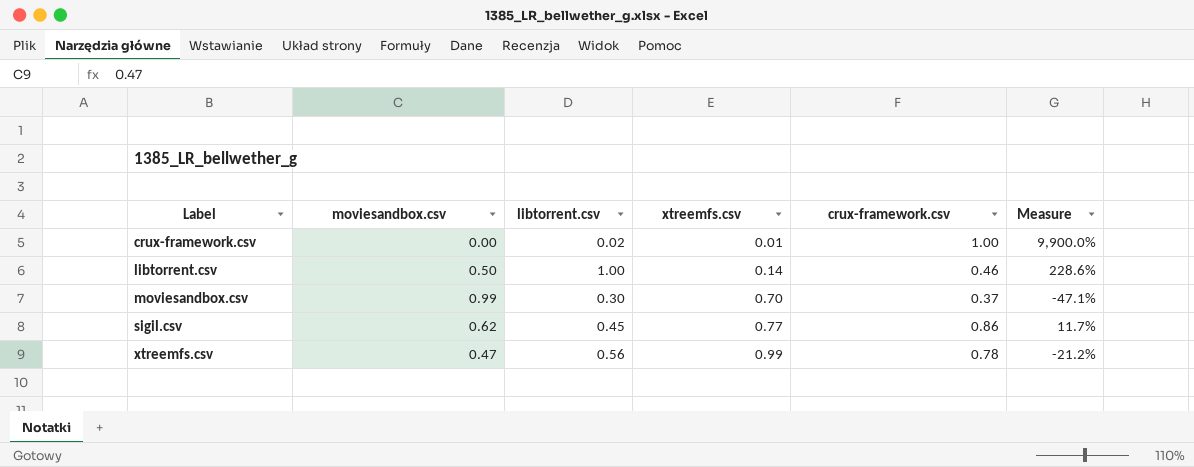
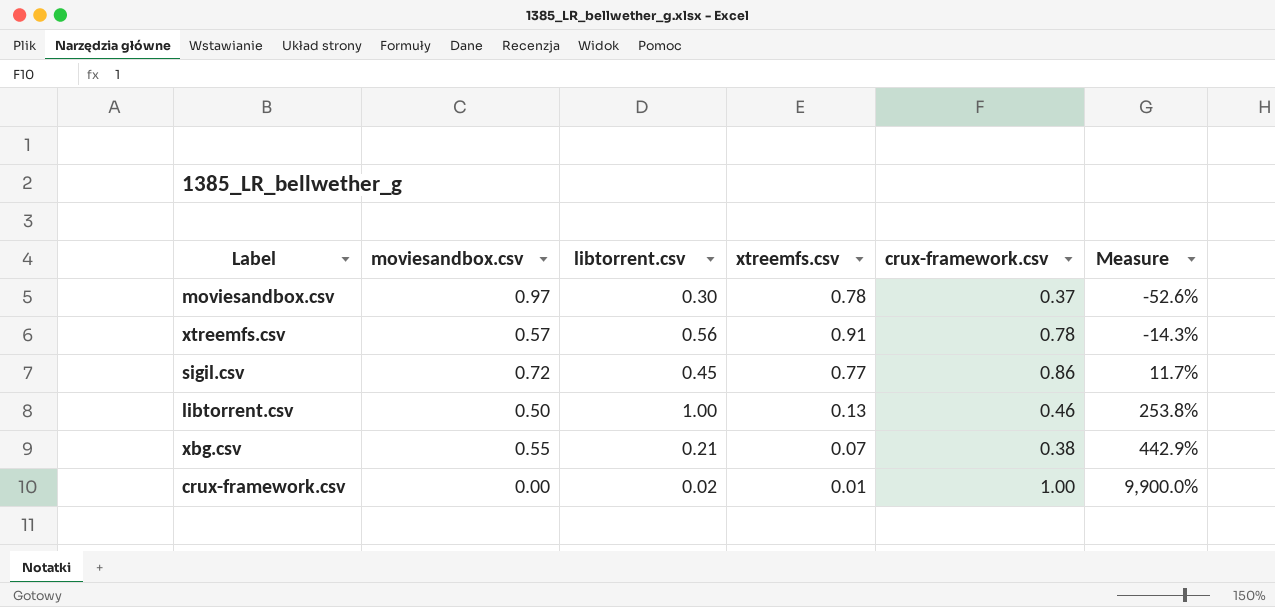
row order: Label ascending -> Measure ascending
moviesandbox.csv | moviesandbox.csv: 0.99 -> 0.97
moviesandbox.csv | xtreemfs.csv: 0.70 -> 0.78
moviesandbox.csv | Measure: -47.1% -> -52.6%
xtreemfs.csv | moviesandbox.csv: 0.47 -> 0.57
xtreemfs.csv | xtreemfs.csv: 0.99 -> 0.91
xtreemfs.csv | Measure: -21.2% -> -14.3%
sigil.csv | moviesandbox.csv: 0.62 -> 0.72
libtorrent.csv | xtreemfs.csv: 0.14 -> 0.13
libtorrent.csv | Measure: 228.6% -> 253.8%
row xbg.csv: none -> 0.55 | 0.21 | 0.07 | 0.38 | 442.9%

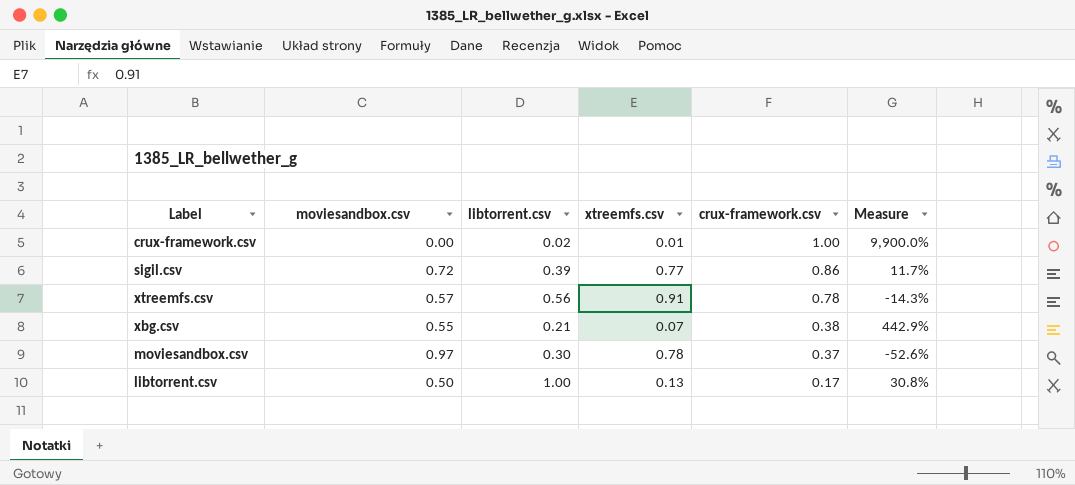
row order: Measure ascending -> crux-framework.csv descending
sigil.csv | libtorrent.csv: 0.45 -> 0.39
libtorrent.csv | crux-framework.csv: 0.46 -> 0.17
libtorrent.csv | Measure: 253.8% -> 30.8%

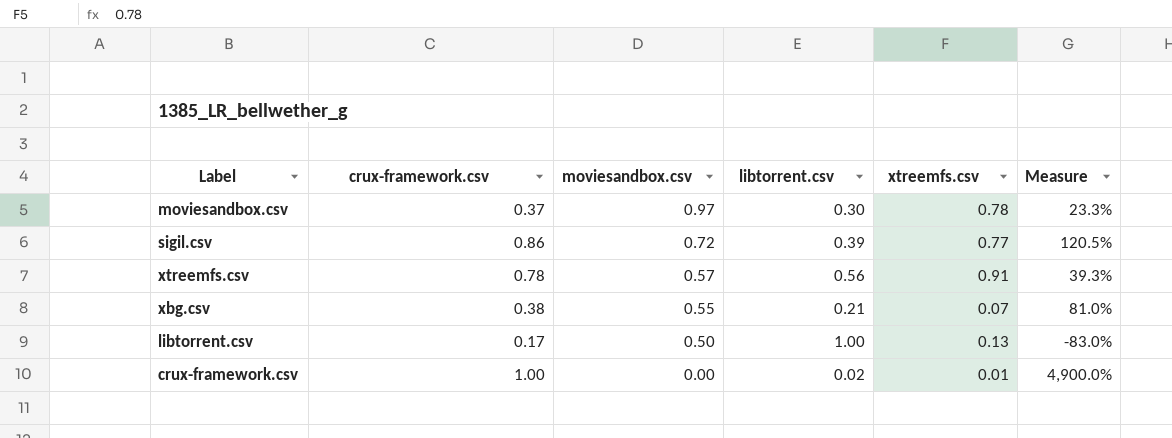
row order: crux-framework.csv descending -> moviesandbox.csv descending
column crux-framework.csv | position: 5 -> 2
column Measure | formula: ([crux-framework.csv] - [xtreemfs.csv]) / [xtreemfs.csv] -> ([crux-framework.csv] - [libtorrent.csv]) / [libtorrent.csv]

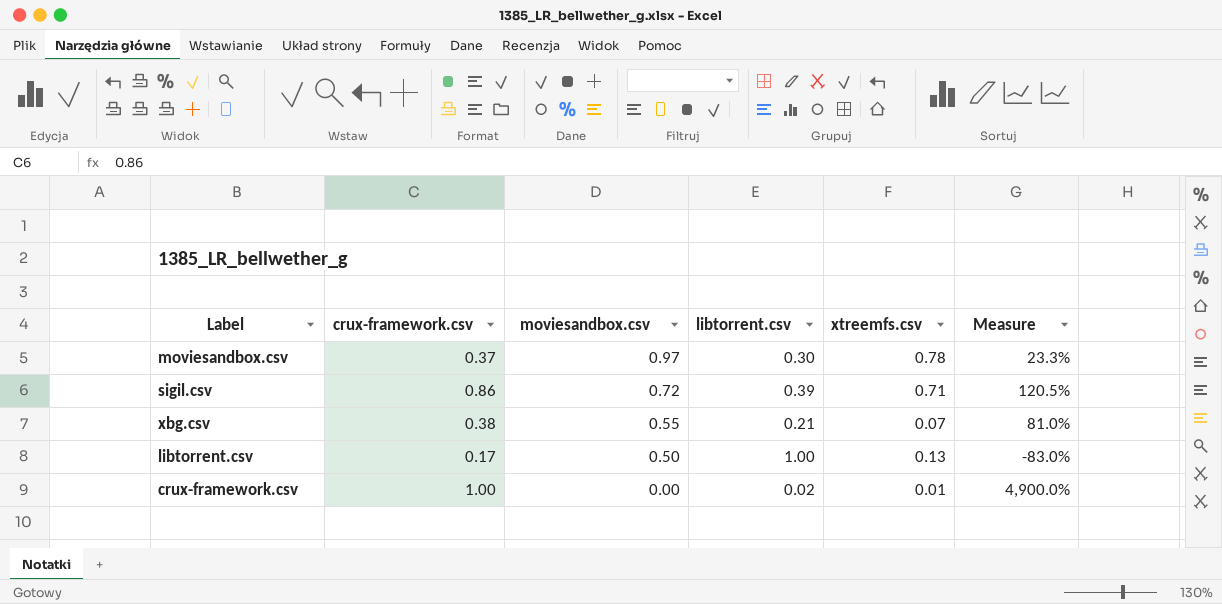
row xtreemfs.csv: 0.78 | 0.57 | 0.56 | 0.91 | 39.3% -> none
sigil.csv | xtreemfs.csv: 0.77 -> 0.71

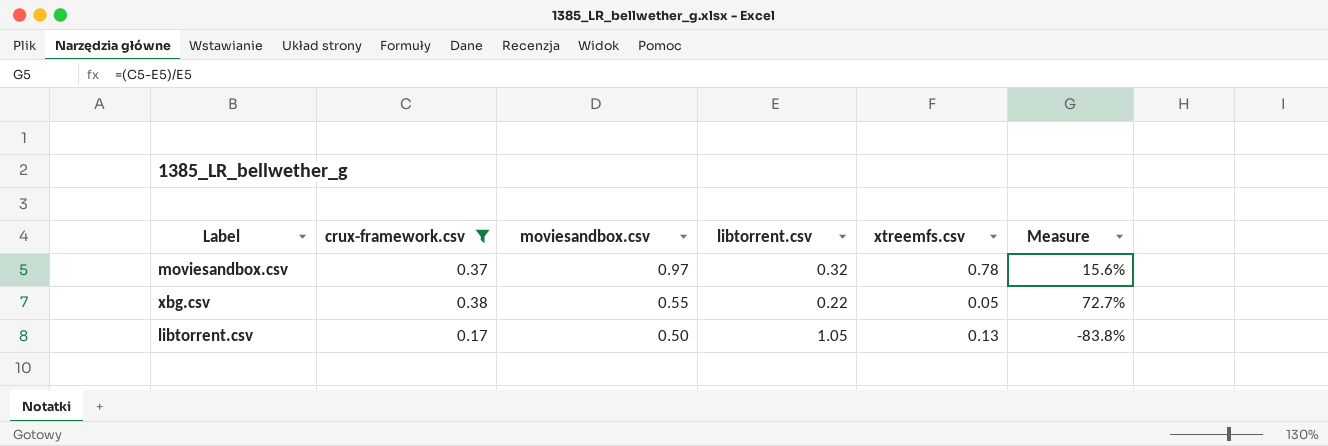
filter: none -> crux-framework.csv <= 0.38
moviesandbox.csv | libtorrent.csv: 0.30 -> 0.32
moviesandbox.csv | Measure: 23.3% -> 15.6%
xbg.csv | libtorrent.csv: 0.21 -> 0.22
xbg.csv | xtreemfs.csv: 0.07 -> 0.05
xbg.csv | Measure: 81.0% -> 72.7%
libtorrent.csv | libtorrent.csv: 1.00 -> 1.05
libtorrent.csv | Measure: -83.0% -> -83.8%

